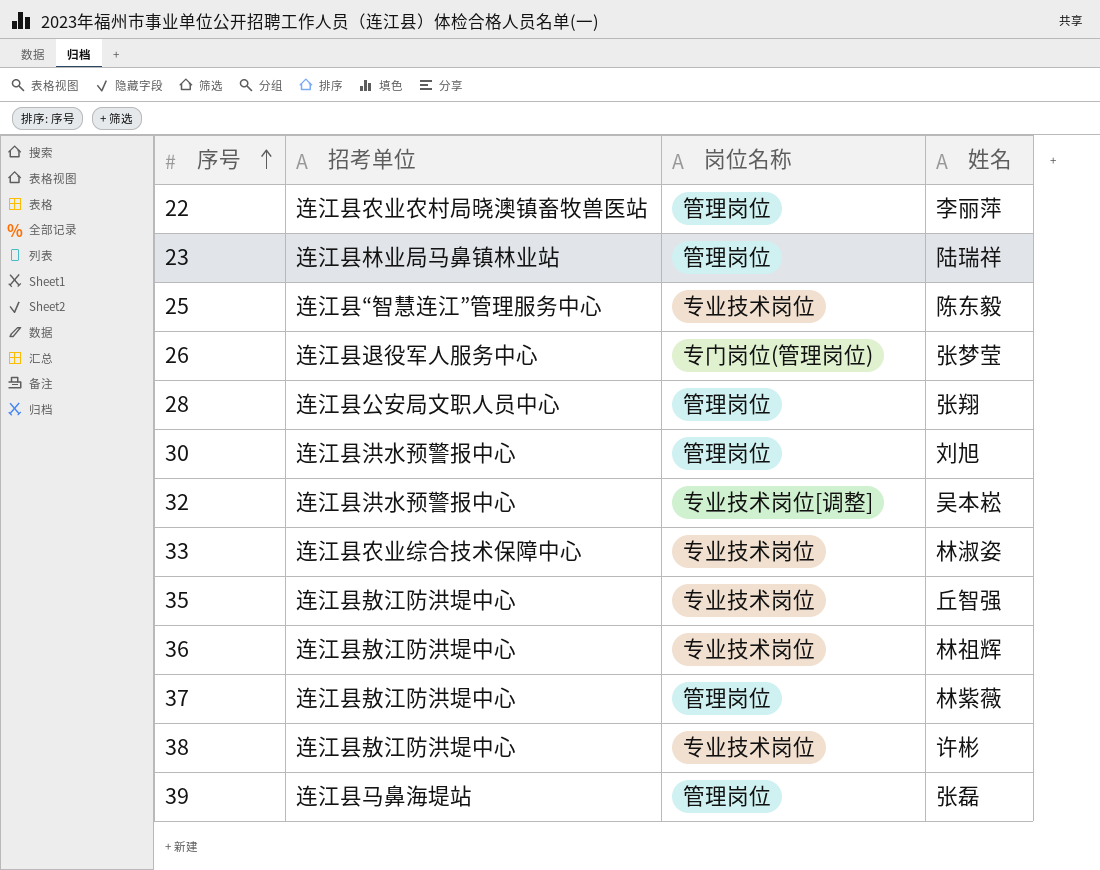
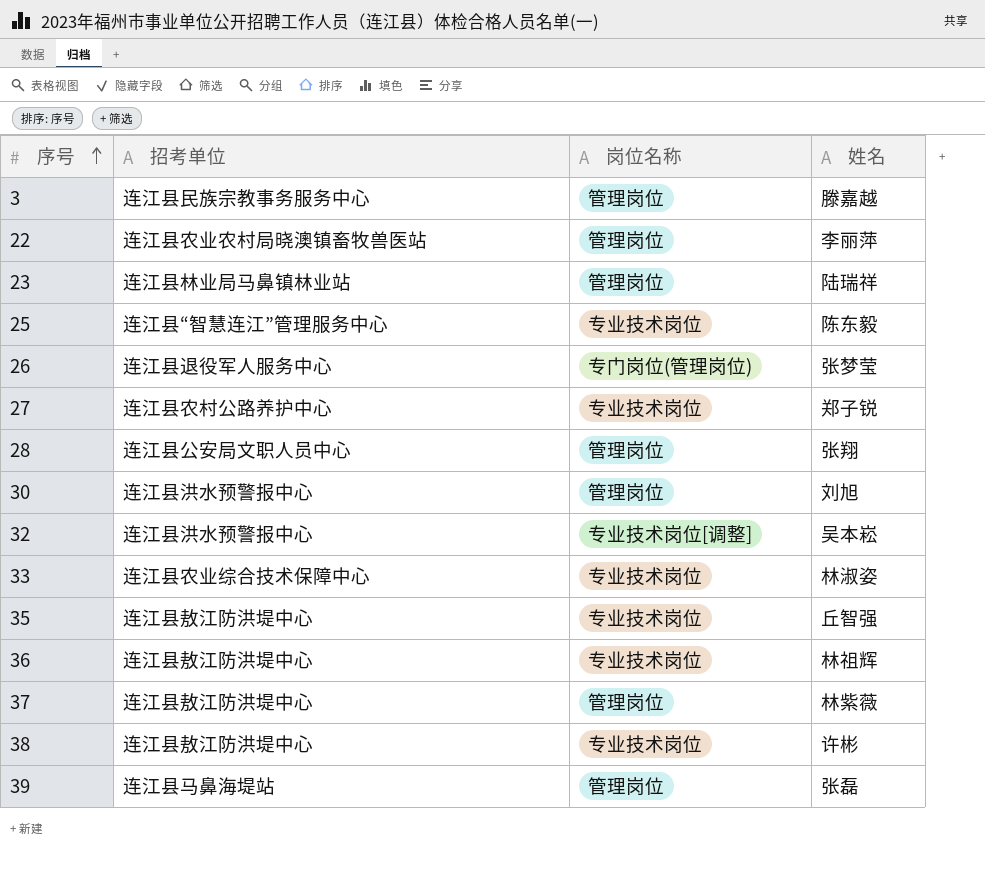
row 3: none -> 连江县民族宗教事务服务中心 | 管理岗位 | 滕嘉越
row 27: none -> 连江县农村公路养护中心 | 专业技术岗位 | 郑子锐

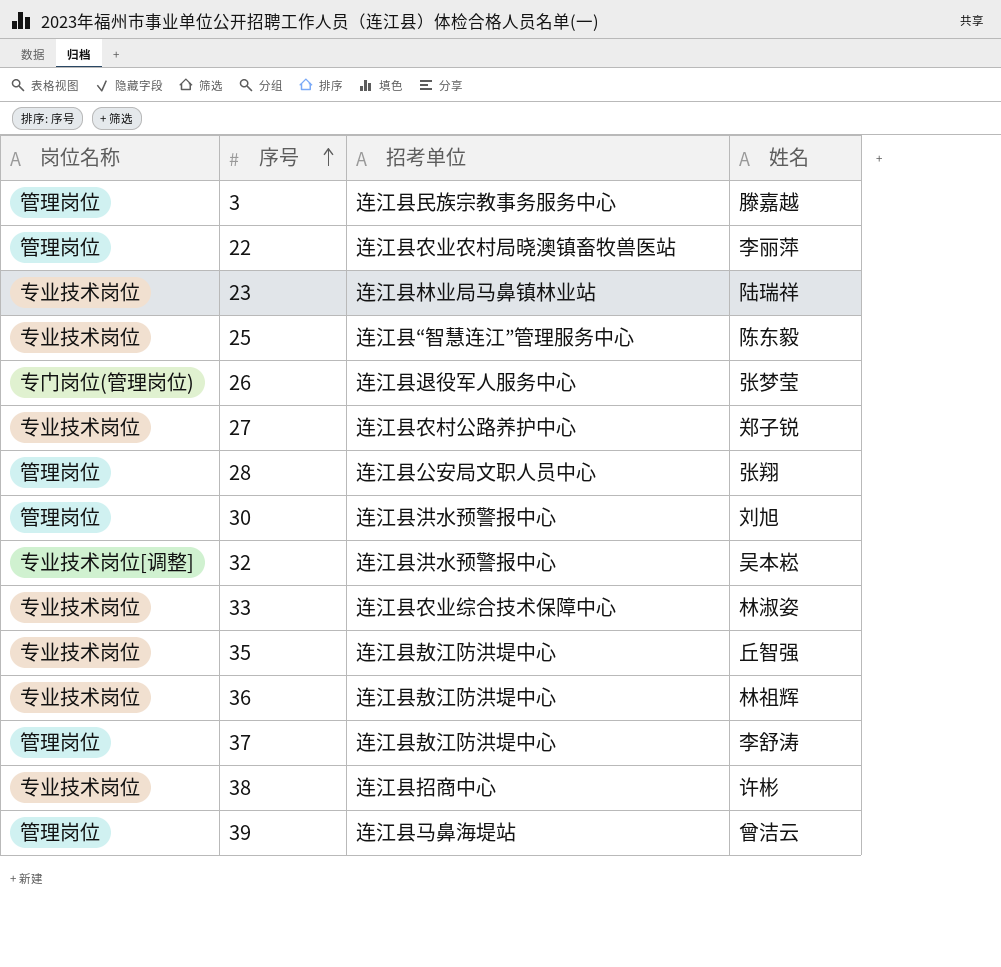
column 岗位名称 | position: 3 -> 1
23 | 岗位名称: 管理岗位 -> 专业技术岗位
37 | 姓名: 林紫薇 -> 李舒涛
38 | 招考单位: 连江县敖江防洪堤中心 -> 连江县招商中心
39 | 姓名: 张磊 -> 曾洁云

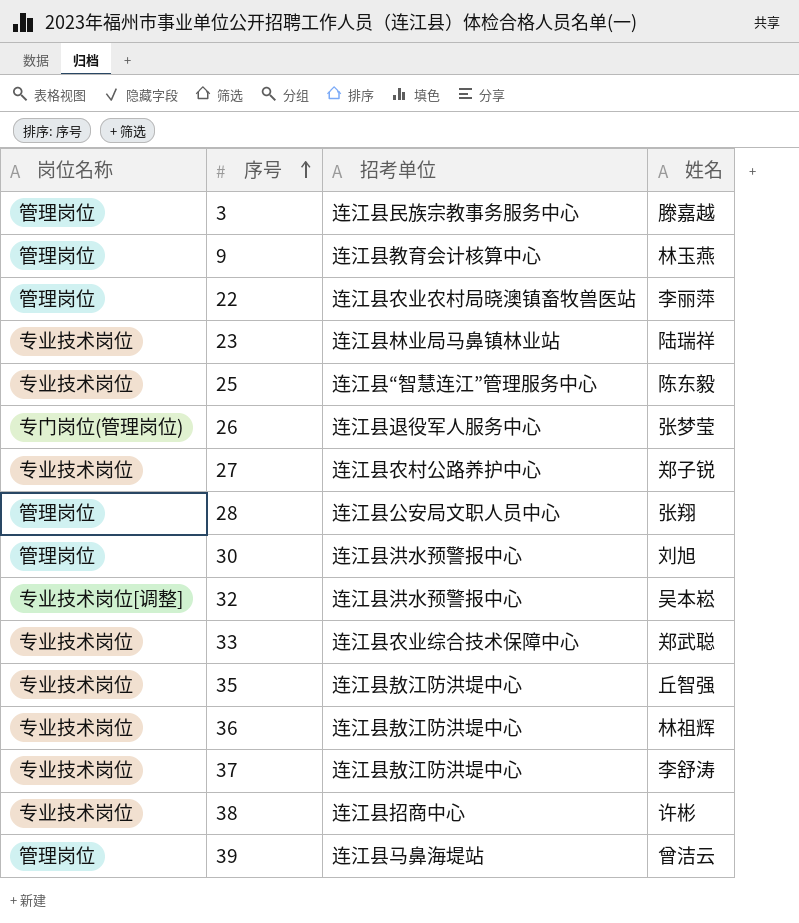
row 9: none -> 管理岗位 | 连江县教育会计核算中心 | 林玉燕
33 | 姓名: 林淑姿 -> 郑武聪
37 | 岗位名称: 管理岗位 -> 专业技术岗位

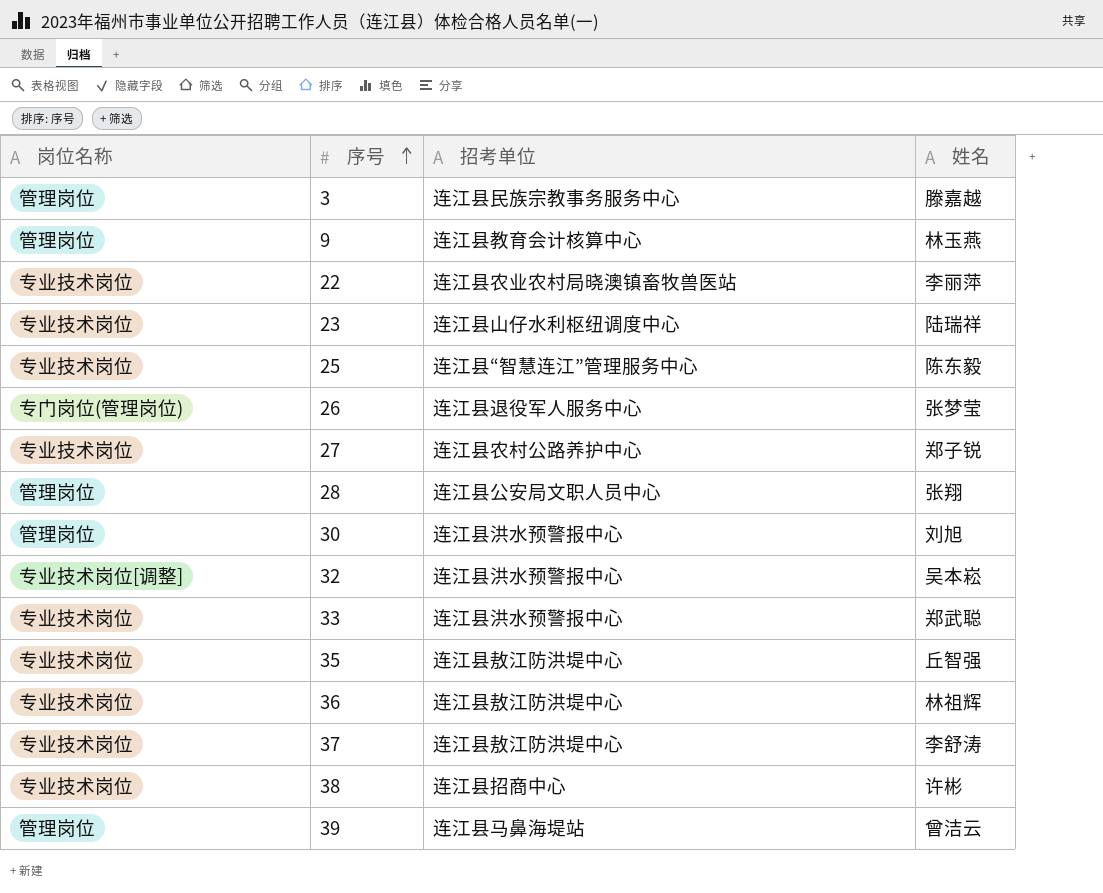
22 | 岗位名称: 管理岗位 -> 专业技术岗位
23 | 招考单位: 连江县林业局马鼻镇林业站 -> 连江县山仔水利枢纽调度中心
33 | 招考单位: 连江县农业综合技术保障中心 -> 连江县洪水预警报中心

